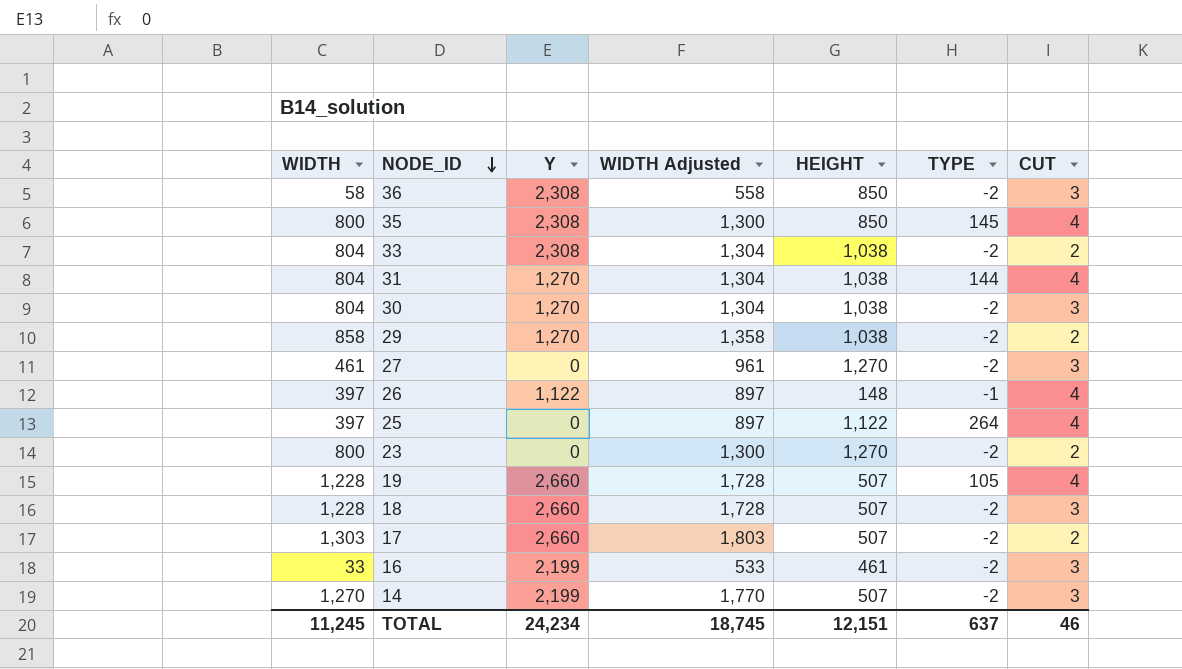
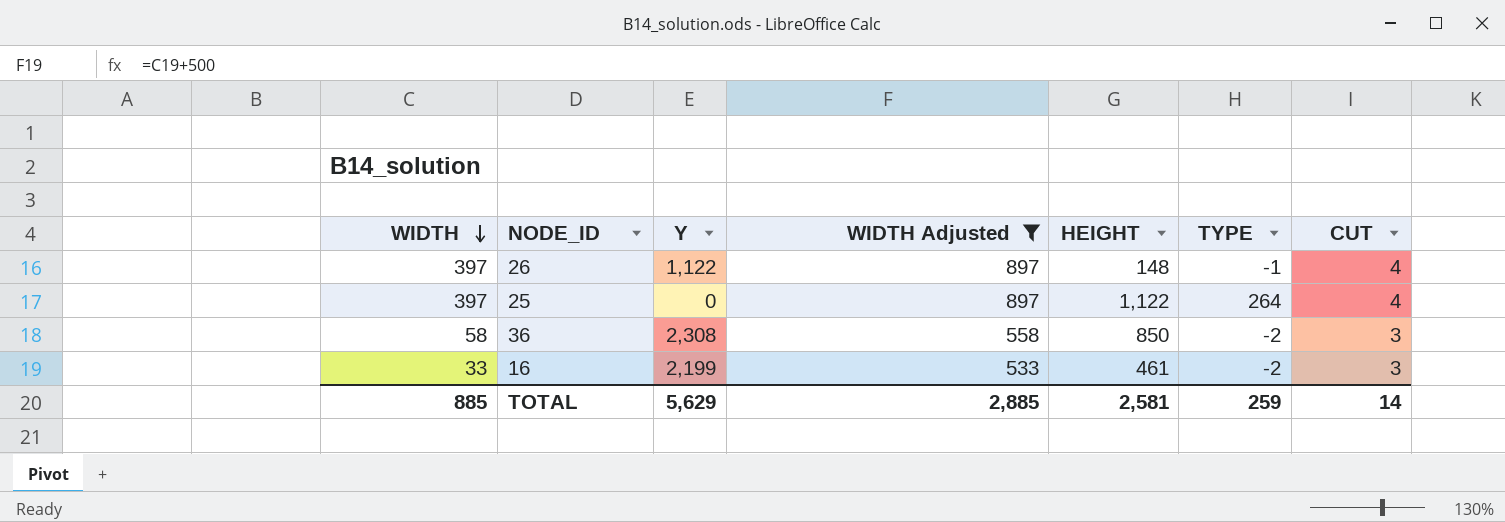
filter: none -> WIDTH Adjusted <= 897
row order: NODE_ID descending -> WIDTH descending
TOTAL | WIDTH: 11,245 -> 885
TOTAL | Y: 24,234 -> 5,629
TOTAL | WIDTH Adjusted: 18,745 -> 2,885
TOTAL | HEIGHT: 12,151 -> 2,581
TOTAL | TYPE: 637 -> 259
TOTAL | CUT: 46 -> 14

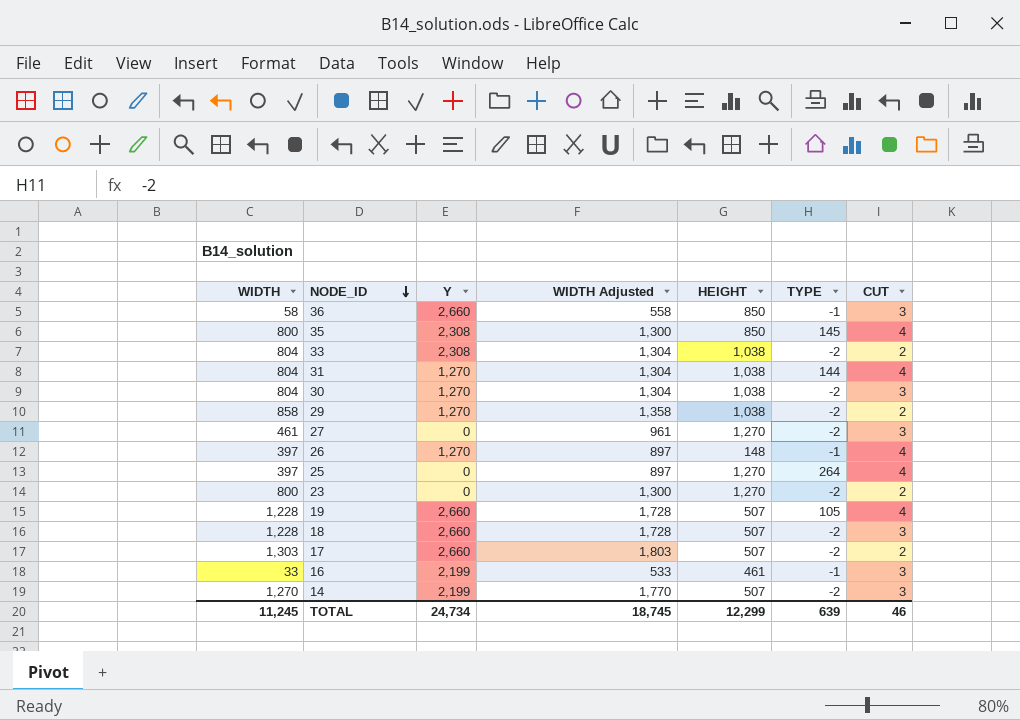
filter: WIDTH Adjusted <= 897 -> none
row order: WIDTH descending -> NODE_ID descending
36 | Y: 2,308 -> 2,660
36 | TYPE: -2 -> -1
26 | Y: 1,122 -> 1,270
25 | HEIGHT: 1,122 -> 1,270
16 | TYPE: -2 -> -1
TOTAL | WIDTH: 885 -> 11,245
TOTAL | Y: 5,629 -> 24,734
TOTAL | WIDTH Adjusted: 2,885 -> 18,745
TOTAL | HEIGHT: 2,581 -> 12,299
TOTAL | TYPE: 259 -> 639
TOTAL | CUT: 14 -> 46

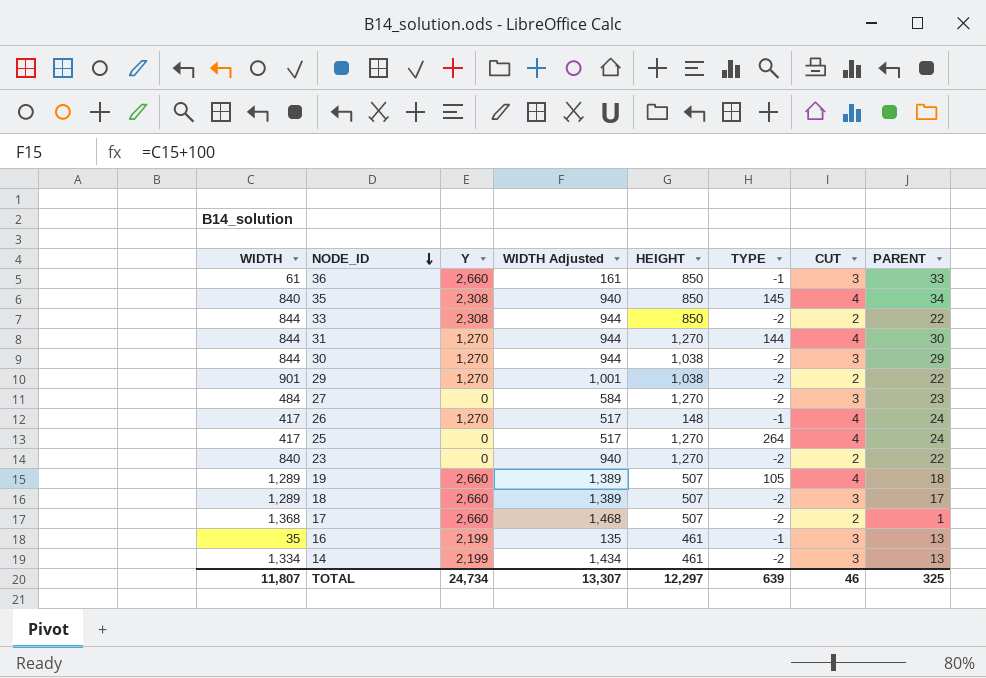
column WIDTH Adjusted | formula: [WIDTH] + 500 -> [WIDTH] + 100
column PARENT | position: none -> 8
36 | WIDTH: 58 -> 61
35 | WIDTH: 800 -> 840
33 | WIDTH: 804 -> 844
33 | HEIGHT: 1,038 -> 850
31 | WIDTH: 804 -> 844
31 | HEIGHT: 1,038 -> 1,270
30 | WIDTH: 804 -> 844
29 | WIDTH: 858 -> 901
27 | WIDTH: 461 -> 484
26 | WIDTH: 397 -> 417
25 | WIDTH: 397 -> 417
23 | WIDTH: 800 -> 840
19 | WIDTH: 1,228 -> 1,289
18 | WIDTH: 1,228 -> 1,289
17 | WIDTH: 1,303 -> 1,368
16 | WIDTH: 33 -> 35
14 | WIDTH: 1,270 -> 1,334
14 | HEIGHT: 507 -> 461
TOTAL | WIDTH: 11,245 -> 11,807
TOTAL | WIDTH Adjusted: 18,745 -> 13,307
TOTAL | HEIGHT: 12,299 -> 12,297

